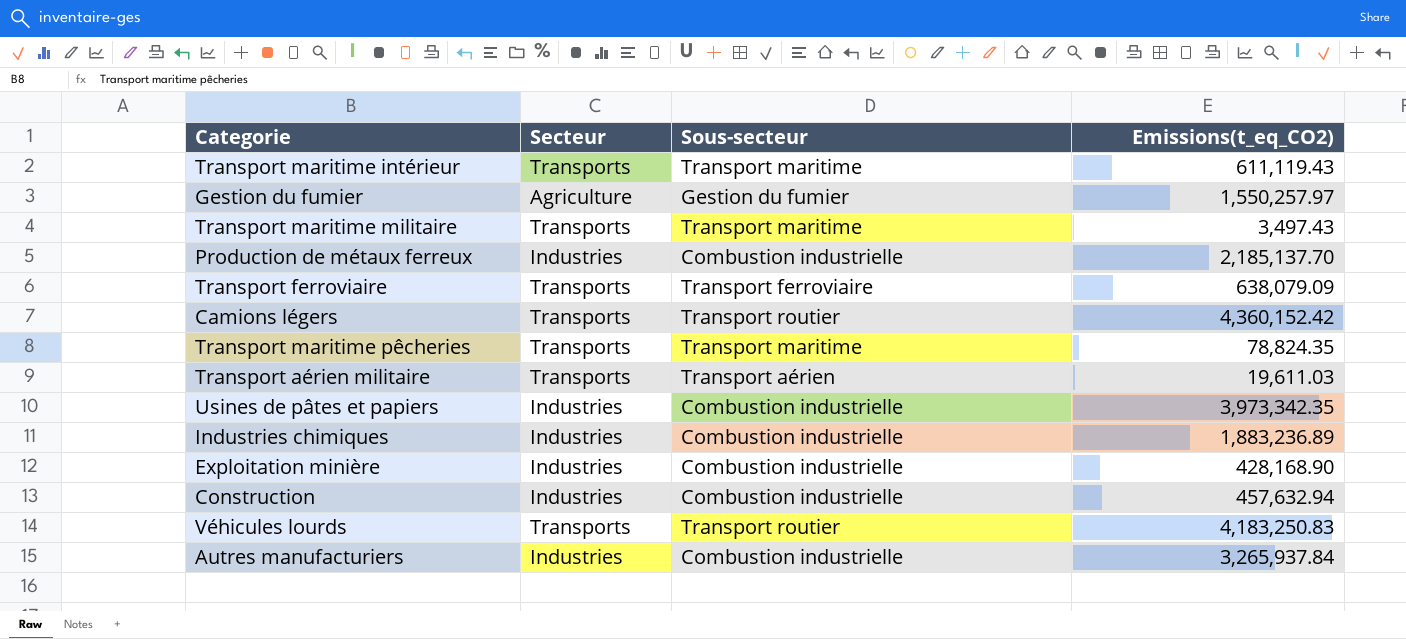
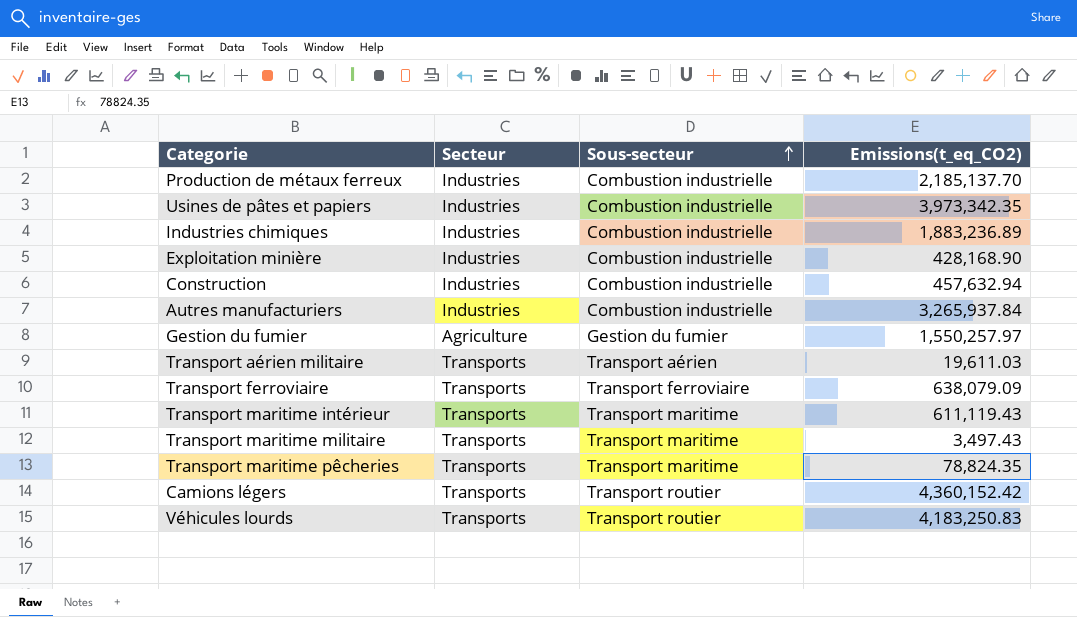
row order: none -> Sous-secteur ascending

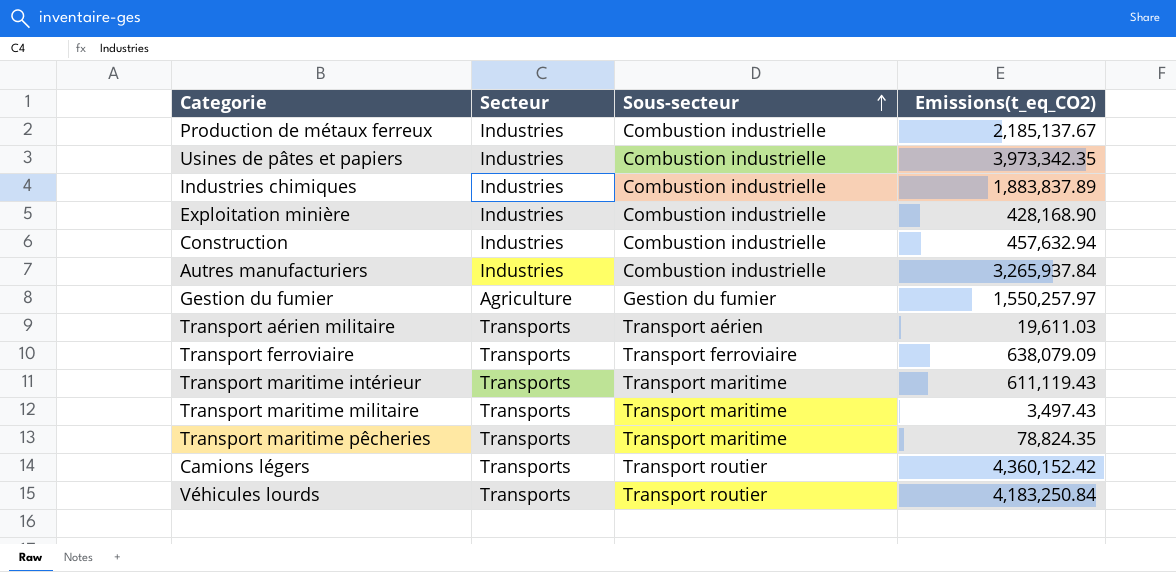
Production de métaux ferreux | Emissions(t_eq_CO2): 2,185,137.70 -> 2,185,137.67
Industries chimiques | Emissions(t_eq_CO2): 1,883,236.89 -> 1,883,837.89
Véhicules lourds | Emissions(t_eq_CO2): 4,183,250.83 -> 4,183,250.84

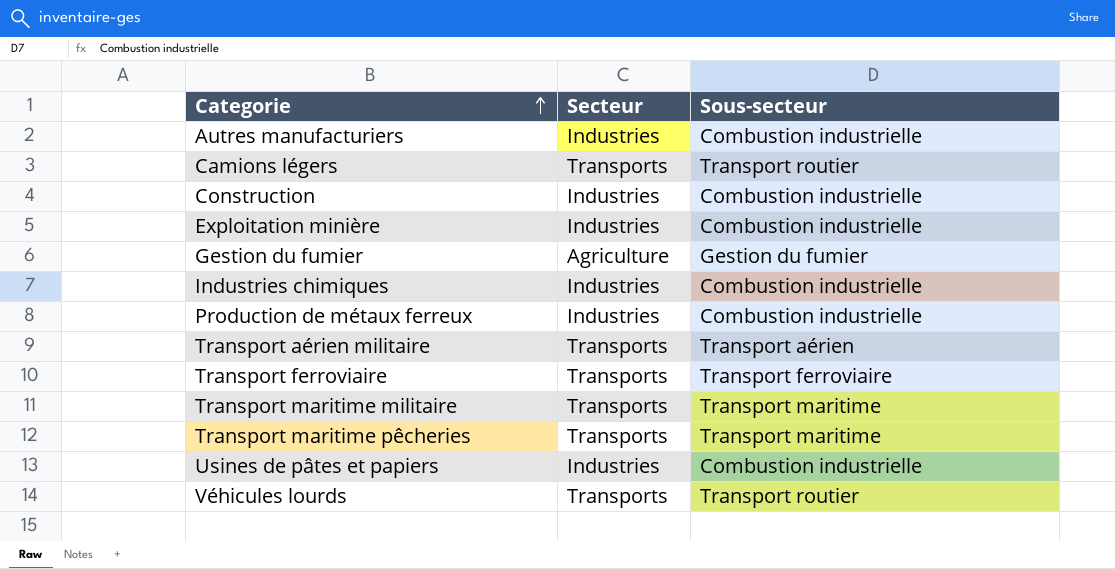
row order: Sous-secteur ascending -> Categorie ascending
column Emissions(t_eq_CO2) | position: 4 -> none
row Transport maritime intérieur: Transports | Transport maritime | 611,119.43 -> none

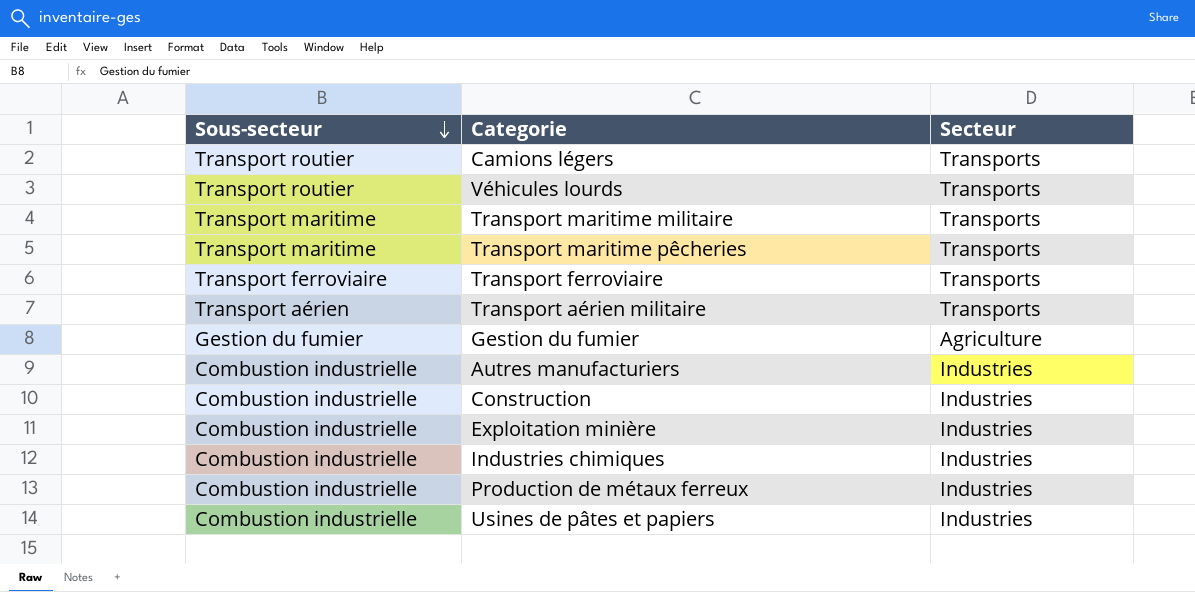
row order: Categorie ascending -> Sous-secteur descending
column Sous-secteur | position: 3 -> 1

